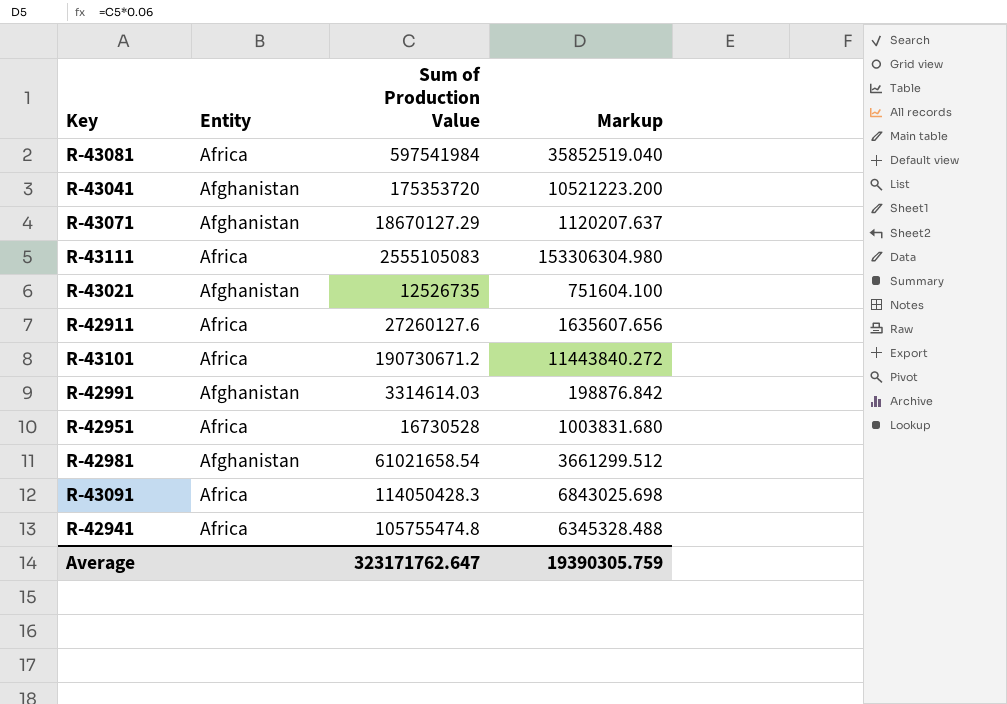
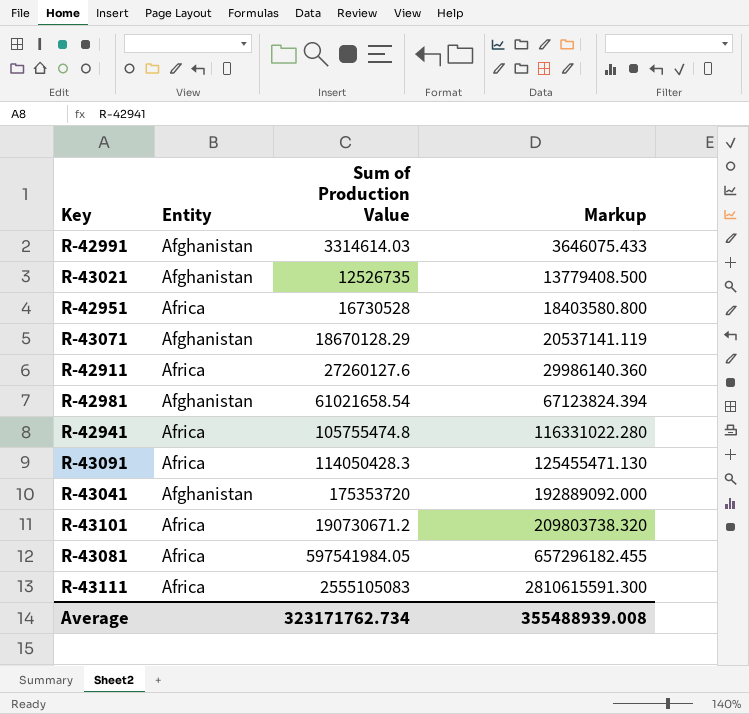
row order: none -> Sum of Production Value ascending
column Markup | formula: [Sum of Production Value] * 0.06 -> [Sum of Production Value] * 1.1
R-43071 | Sum of Production Value: 18670127.29 -> 18670128.29
R-43081 | Sum of Production Value: 597541984 -> 597541984.05
Average | Sum of Production Value: 323171762.647 -> 323171762.734
Average | Markup: 19390305.759 -> 355488939.008

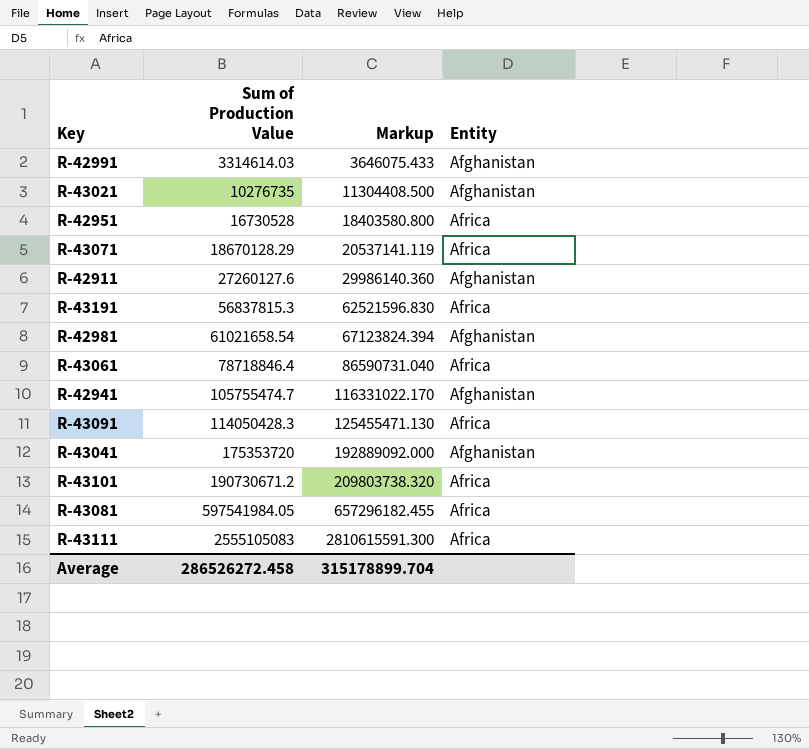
column Entity | position: 2 -> 4
R-43021 | Sum of Production Value: 12526735 -> 10276735
R-43021 | Markup: 13779408.500 -> 11304408.500
R-43071 | Entity: Afghanistan -> Africa
R-42911 | Entity: Africa -> Afghanistan
row R-43191: none -> 56837815.3 | 62521596.830 | Africa
row R-43061: none -> 78718846.4 | 86590731.040 | Africa
R-42941 | Sum of Production Value: 105755474.8 -> 105755474.7
R-42941 | Markup: 116331022.280 -> 116331022.170
R-42941 | Entity: Africa -> Afghanistan
Average | Sum of Production Value: 323171762.734 -> 286526272.458
Average | Markup: 355488939.008 -> 315178899.704

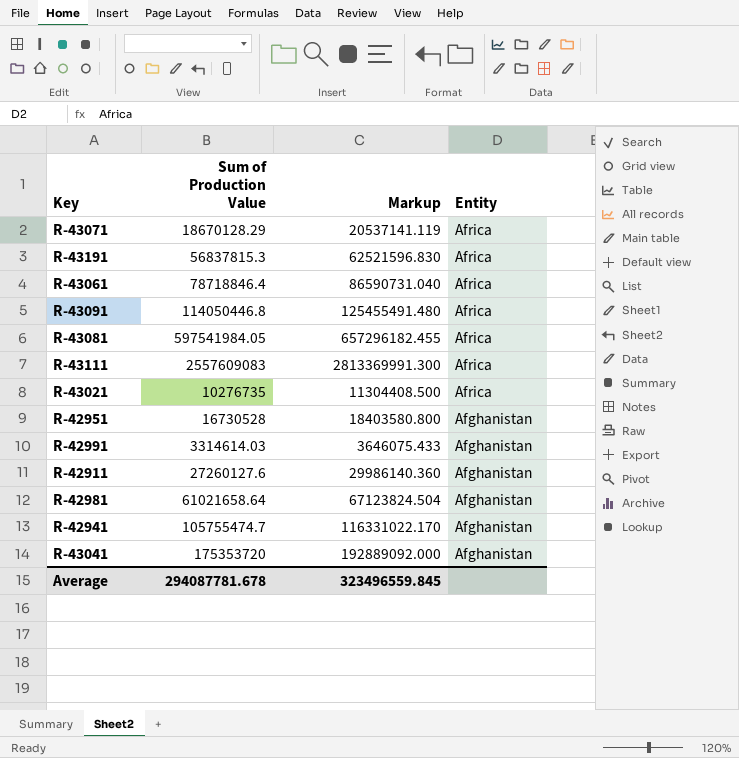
row order: Sum of Production Value ascending -> Entity descending
row R-43101: 190730671.2 | 209803738.320 | Africa -> none
R-43091 | Sum of Production Value: 114050428.3 -> 114050446.8
R-43091 | Markup: 125455471.130 -> 125455491.480
R-43111 | Sum of Production Value: 2555105083 -> 2557609083
R-43111 | Markup: 2810615591.300 -> 2813369991.300
R-43021 | Entity: Afghanistan -> Africa
R-42951 | Entity: Africa -> Afghanistan
R-42981 | Sum of Production Value: 61021658.54 -> 61021658.64
R-42981 | Markup: 67123824.394 -> 67123824.504
Average | Sum of Production Value: 286526272.458 -> 294087781.678
Average | Markup: 315178899.704 -> 323496559.845

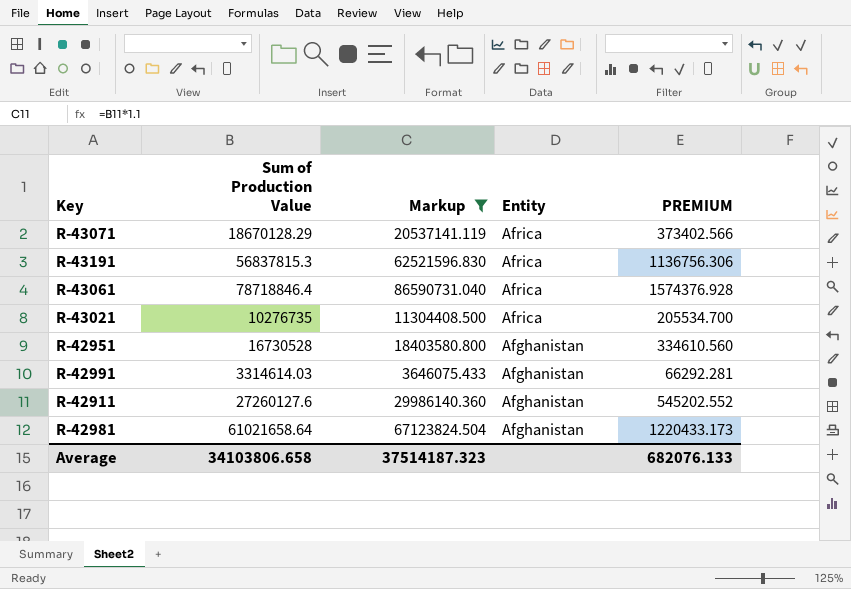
filter: none -> Markup <= 86590731.040
column PREMIUM | formula: none -> [Sum of Production Value] * 0.02
Average | Sum of Production Value: 294087781.678 -> 34103806.658
Average | Markup: 323496559.845 -> 37514187.323

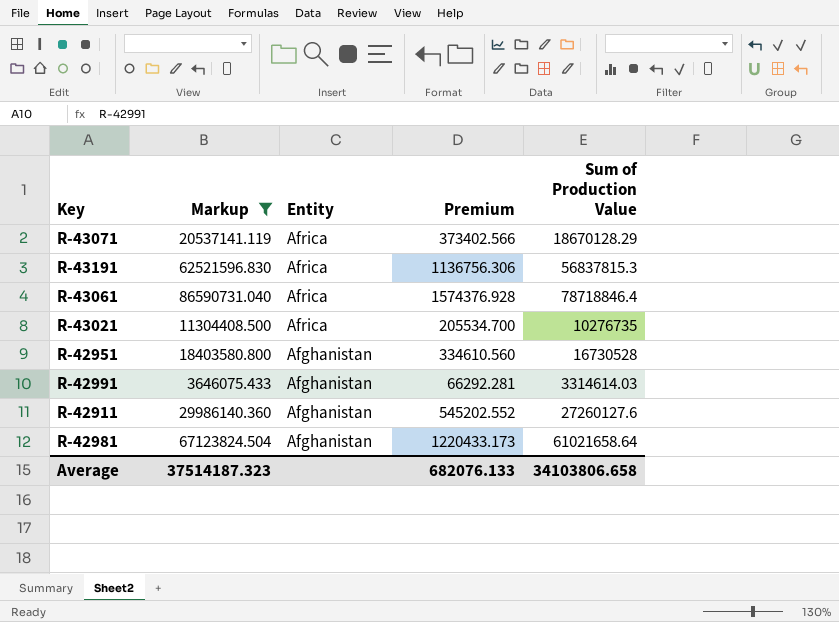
column name: PREMIUM -> Premium
column Sum of Production Value | position: 2 -> 5

